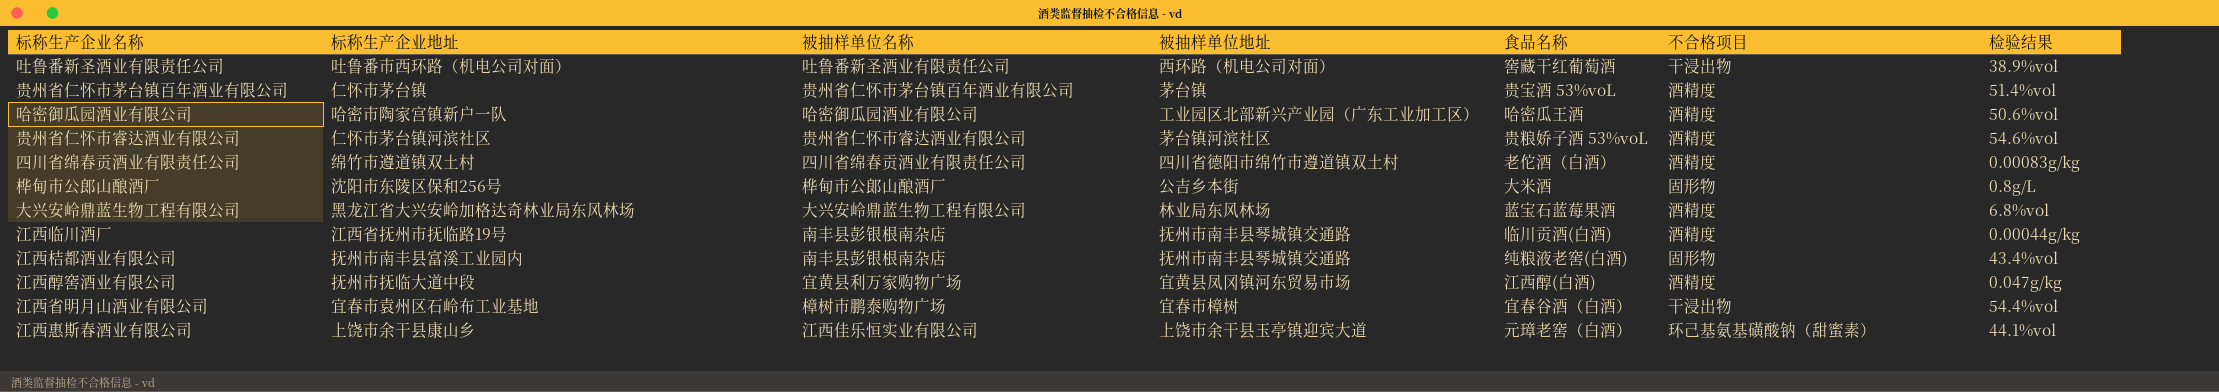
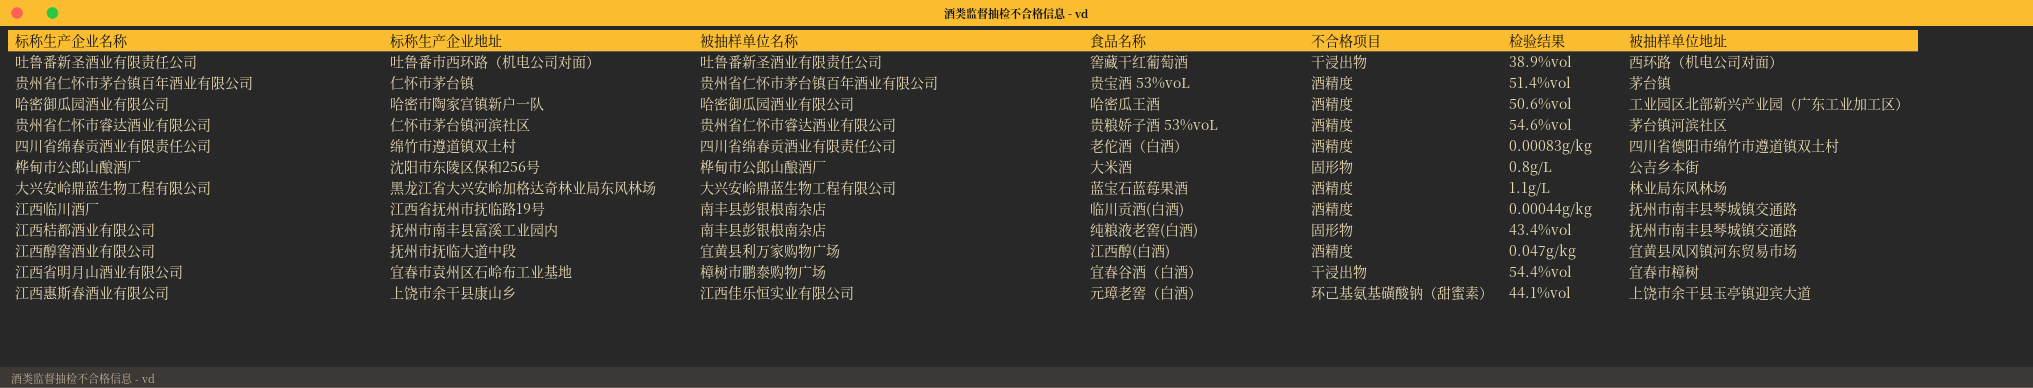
column 被抽样单位地址 | position: 4 -> 7
大兴安岭鼎蓝生物工程有限公司 | 检验结果: 6.8%vol -> 1.1g/L

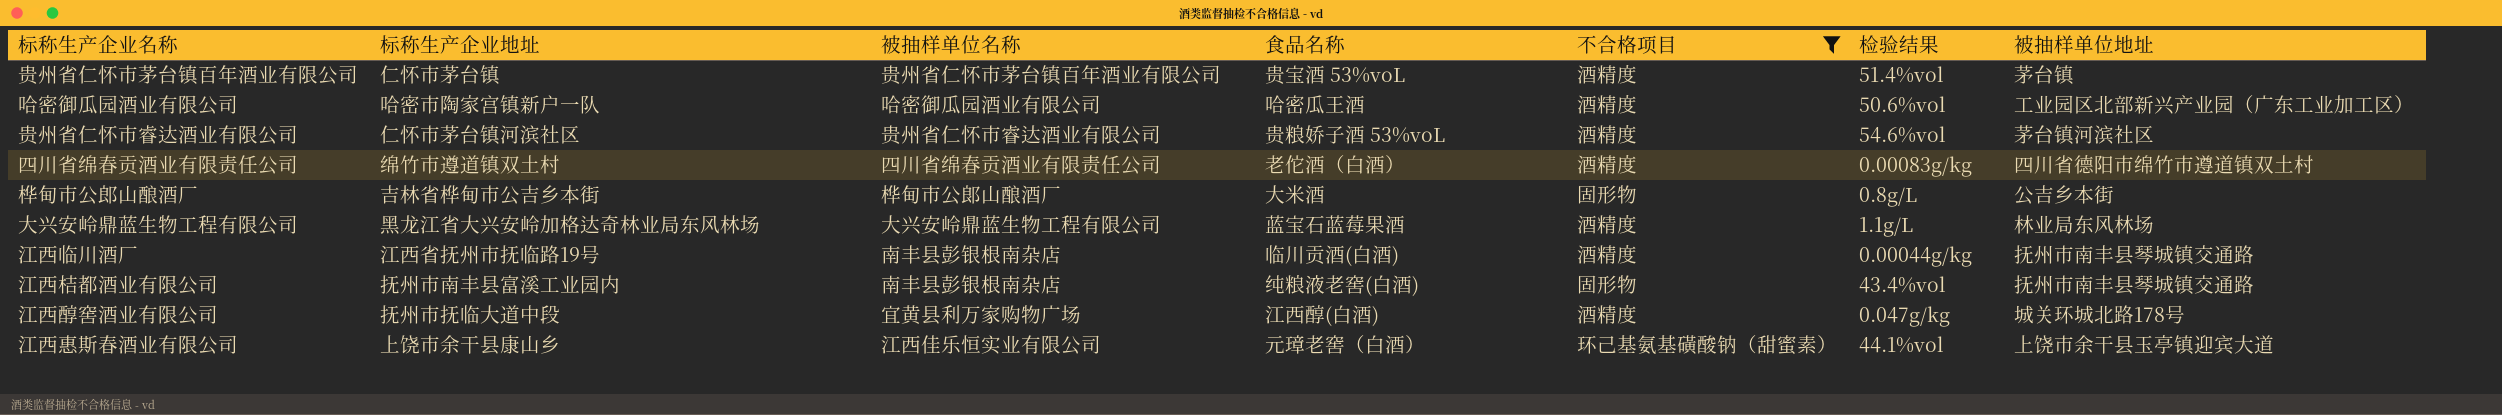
filter: none -> 不合格项目 != 干浸出物
桦甸市公郎山酿酒厂 | 标称生产企业地址: 沈阳市东陵区保和256号 -> 吉林省桦甸市公吉乡本街
江西醇窖酒业有限公司 | 被抽样单位地址: 宜黄县凤冈镇河东贸易市场 -> 城关环城北路178号

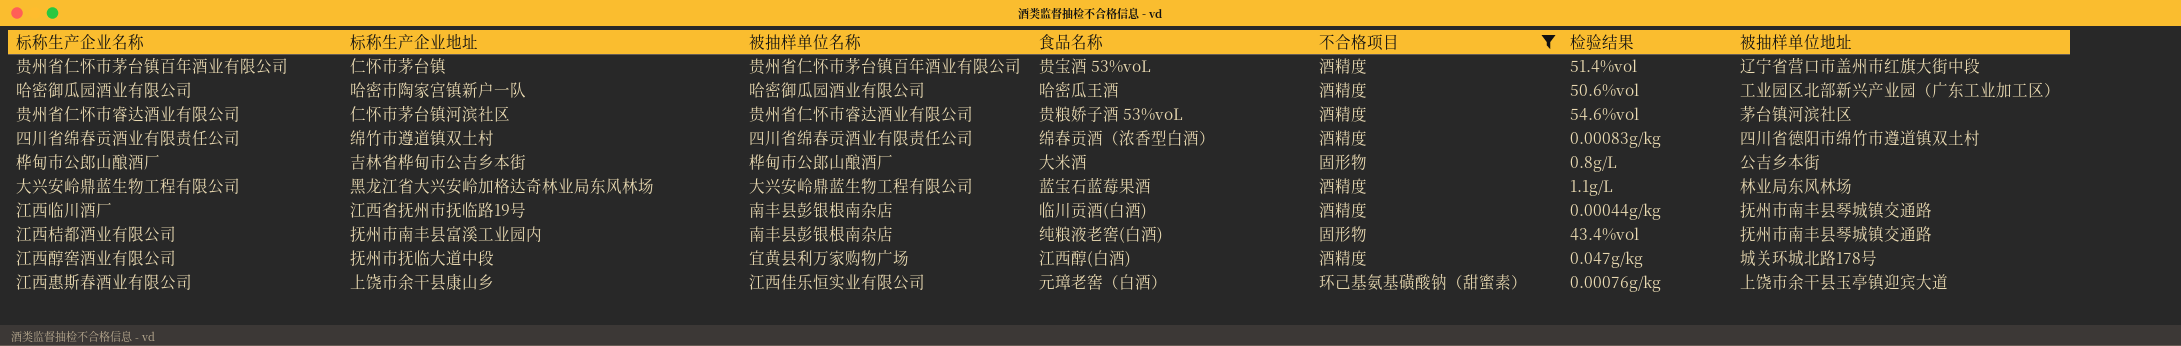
贵州省仁怀市茅台镇百年酒业有限公司 | 被抽样单位地址: 茅台镇 -> 辽宁省营口市盖州市红旗大街中段
四川省绵春贡酒业有限责任公司 | 食品名称: 老佗酒（白酒） -> 绵春贡酒（浓香型白酒）
江西惠斯春酒业有限公司 | 检验结果: 44.1%vol -> 0.00076g/kg

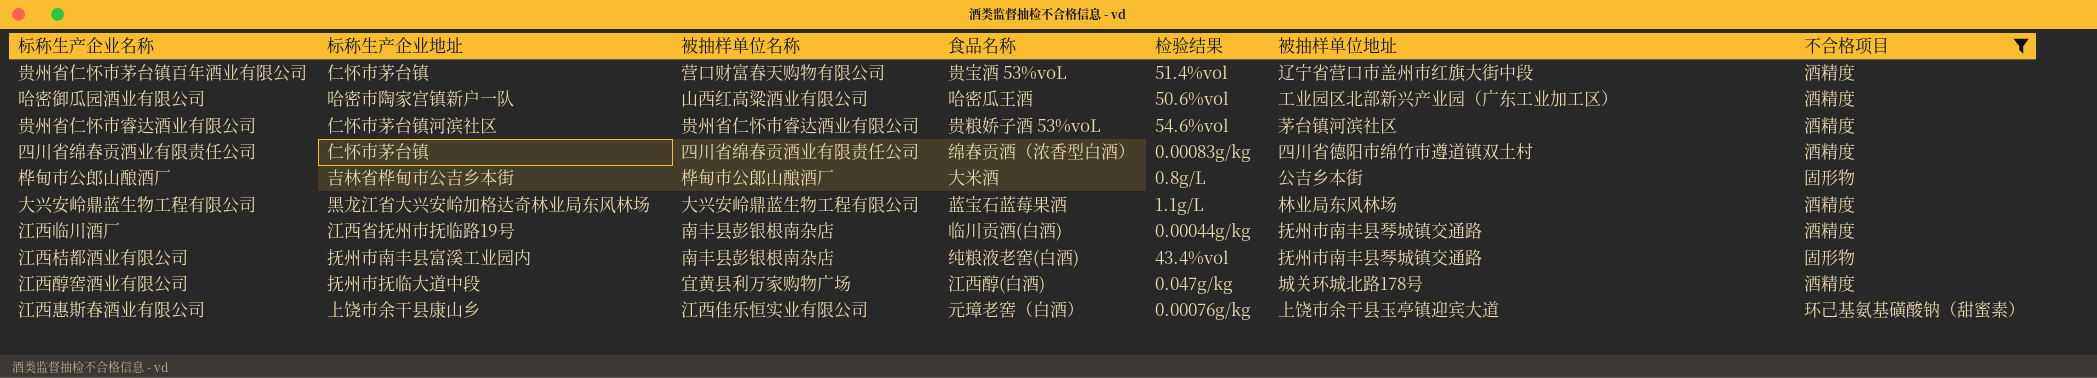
column 不合格项目 | position: 5 -> 7
贵州省仁怀市茅台镇百年酒业有限公司 | 被抽样单位名称: 贵州省仁怀市茅台镇百年酒业有限公司 -> 营口财富春天购物有限公司
哈密御瓜园酒业有限公司 | 被抽样单位名称: 哈密御瓜园酒业有限公司 -> 山西红高粱酒业有限公司
四川省绵春贡酒业有限责任公司 | 标称生产企业地址: 绵竹市遵道镇双土村 -> 仁怀市茅台镇

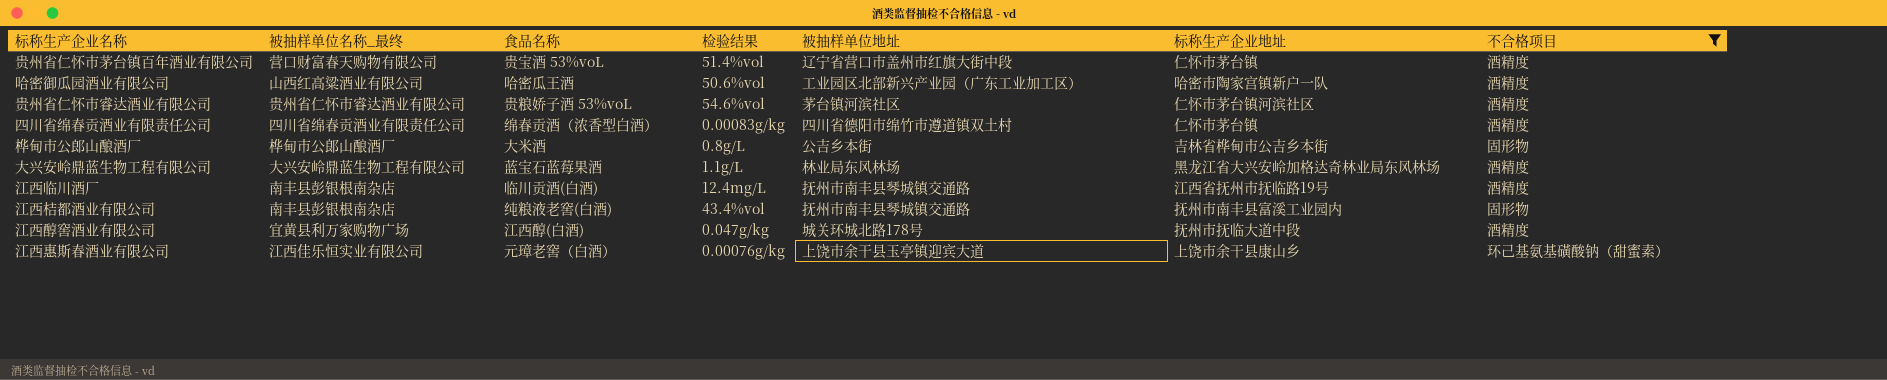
column name: 被抽样单位名称 -> 被抽样单位名称_最终
column 标称生产企业地址 | position: 2 -> 6
江西临川酒厂 | 检验结果: 0.00044g/kg -> 12.4mg/L

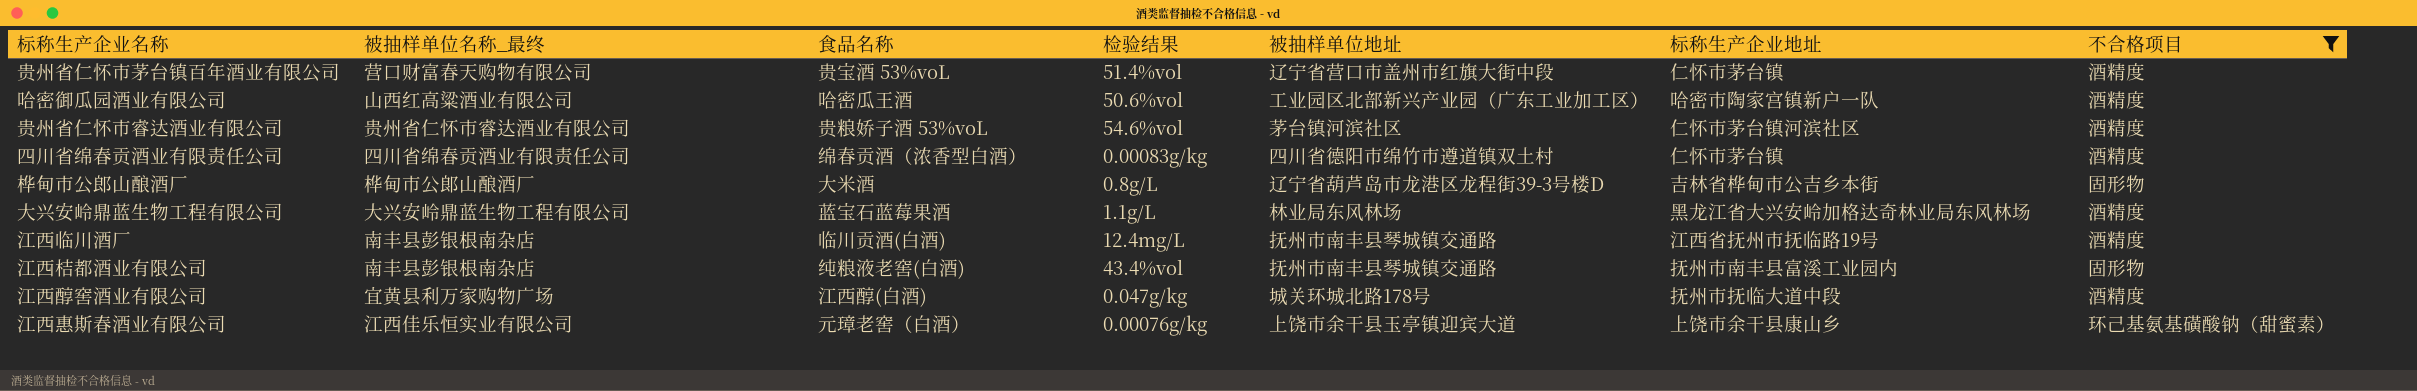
桦甸市公郎山酿酒厂 | 被抽样单位地址: 公吉乡本街 -> 辽宁省葫芦岛市龙港区龙程街39-3号楼D

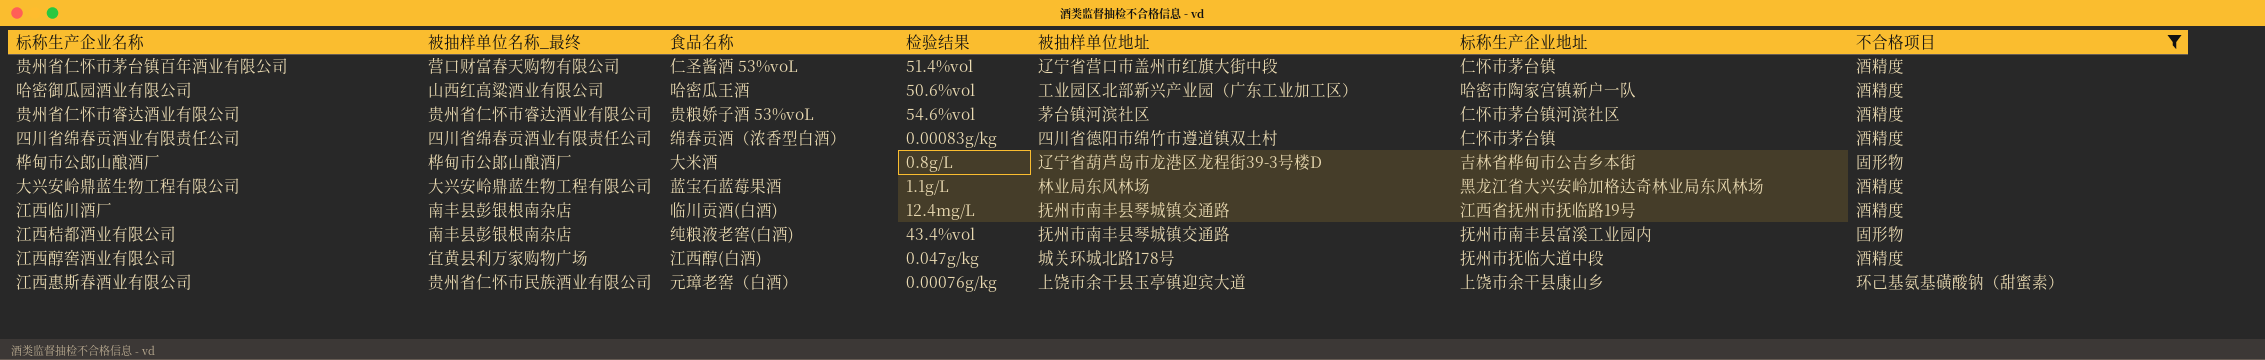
贵州省仁怀市茅台镇百年酒业有限公司 | 食品名称: 贵宝酒 53%voL -> 仁圣酱酒 53%voL
江西惠斯春酒业有限公司 | 被抽样单位名称_最终: 江西佳乐恒实业有限公司 -> 贵州省仁怀市民族酒业有限公司

